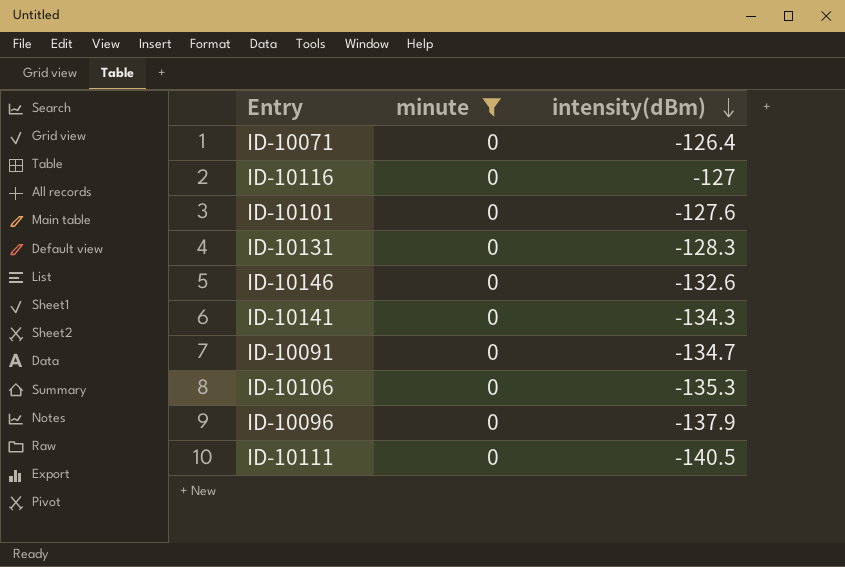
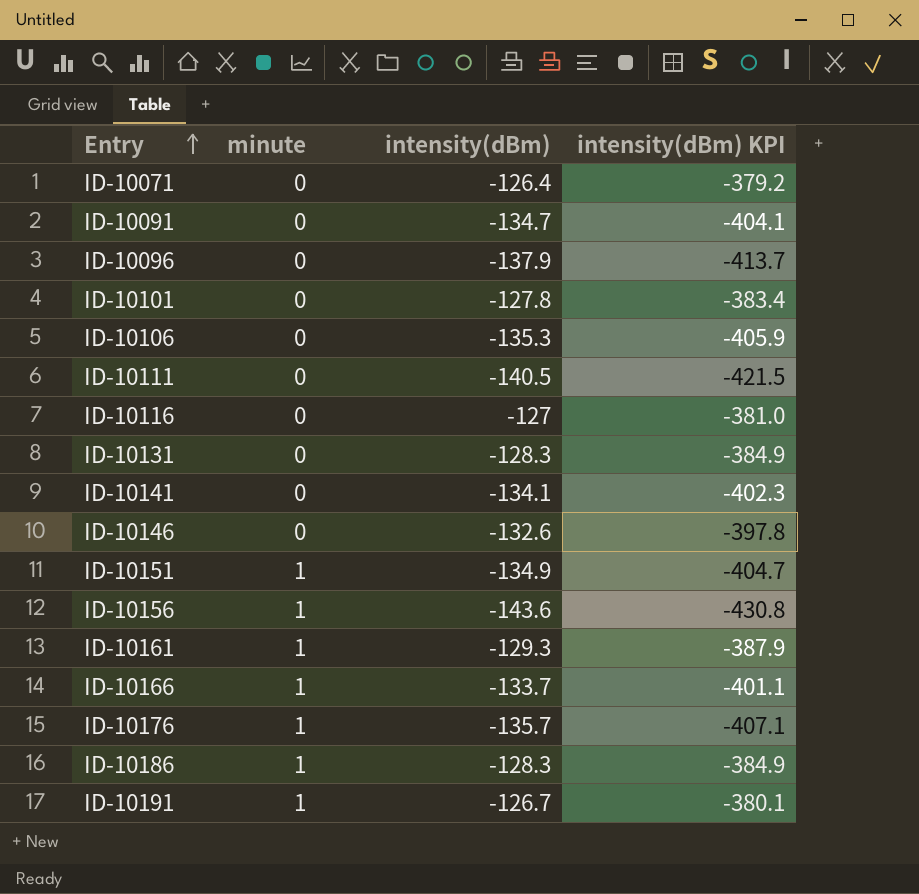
filter: minute = 0 -> none
row order: intensity(dBm) descending -> Entry ascending
column intensity(dBm) KPI | formula: none -> [intensity(dBm)] * 3
ID-10101 | intensity(dBm): -127.6 -> -127.8
ID-10141 | intensity(dBm): -134.3 -> -134.1

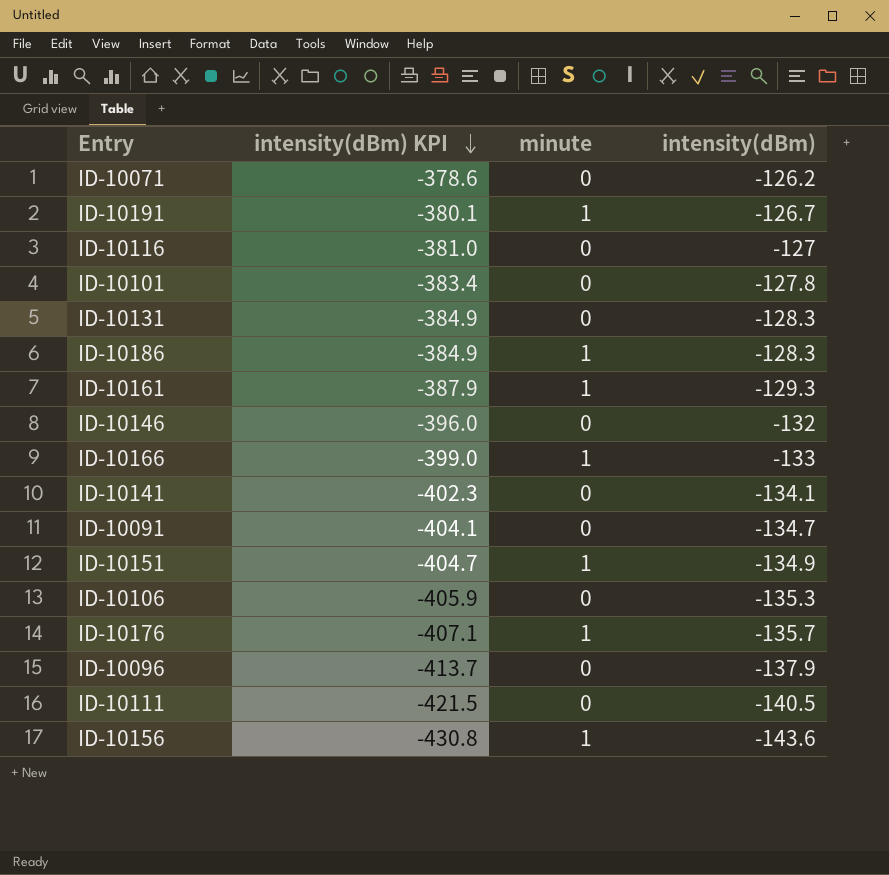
row order: Entry ascending -> intensity(dBm) KPI descending
column intensity(dBm) KPI | position: 4 -> 2
ID-10071 | intensity(dBm) KPI: -379.2 -> -378.6
ID-10071 | intensity(dBm): -126.4 -> -126.2
ID-10146 | intensity(dBm) KPI: -397.8 -> -396.0
ID-10146 | intensity(dBm): -132.6 -> -132
ID-10166 | intensity(dBm) KPI: -401.1 -> -399.0
ID-10166 | intensity(dBm): -133.7 -> -133

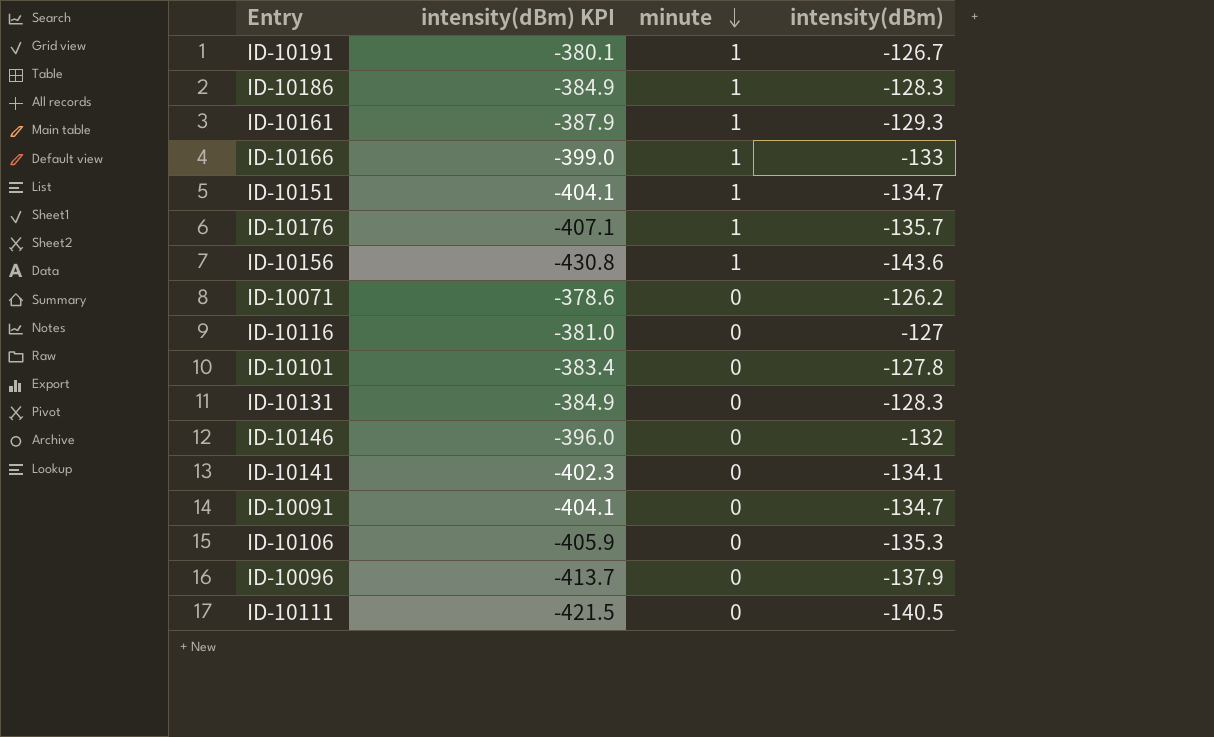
row order: intensity(dBm) KPI descending -> minute descending
ID-10151 | intensity(dBm) KPI: -404.7 -> -404.1
ID-10151 | intensity(dBm): -134.9 -> -134.7

